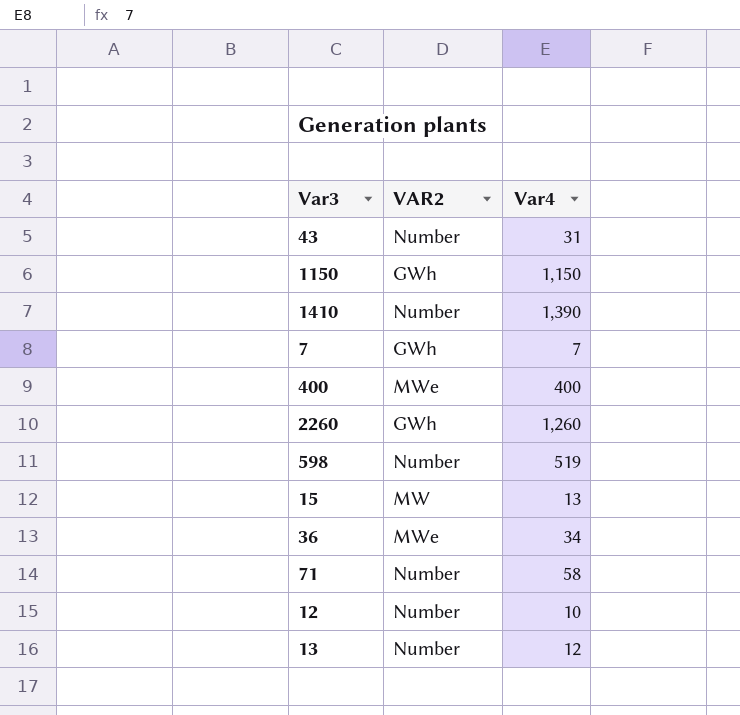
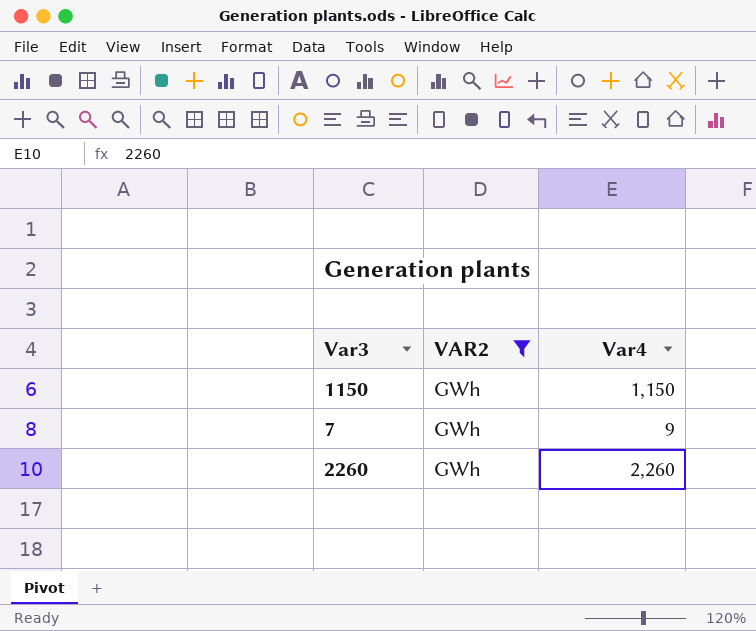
filter: none -> VAR2 = GWh
7 | Var4: 7 -> 9
2260 | Var4: 1,260 -> 2,260

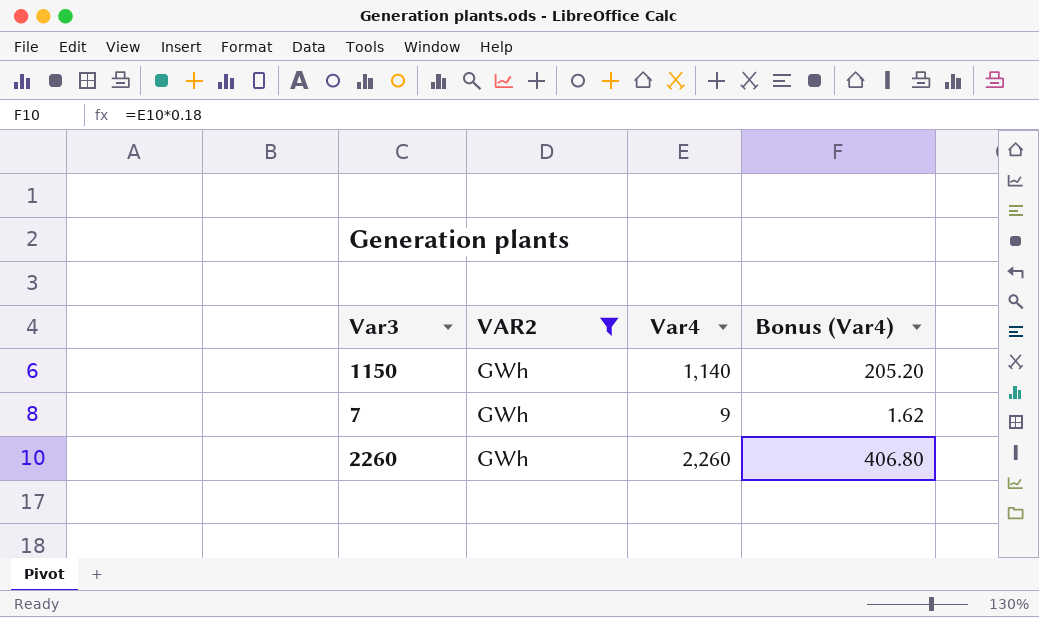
column Bonus (Var4) | formula: none -> [Var4] * 0.18
1150 | Var4: 1,150 -> 1,140

